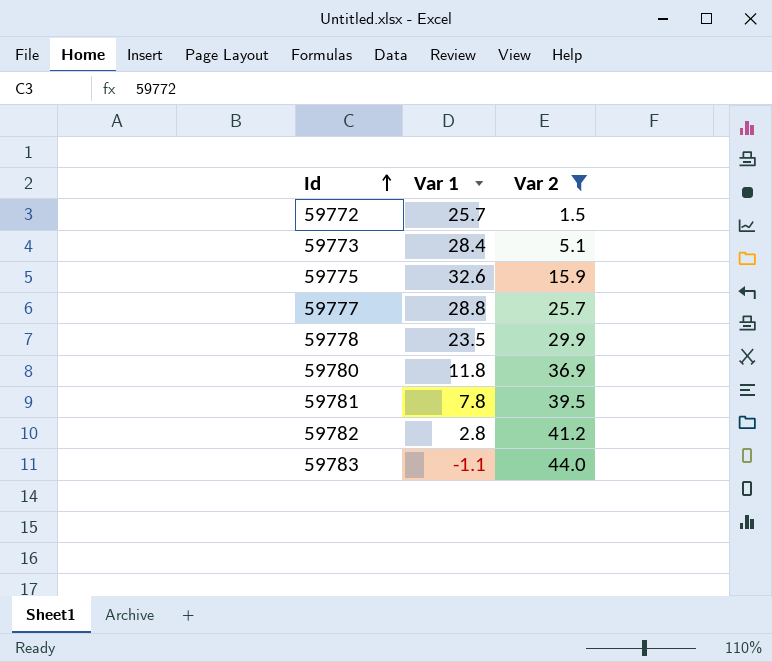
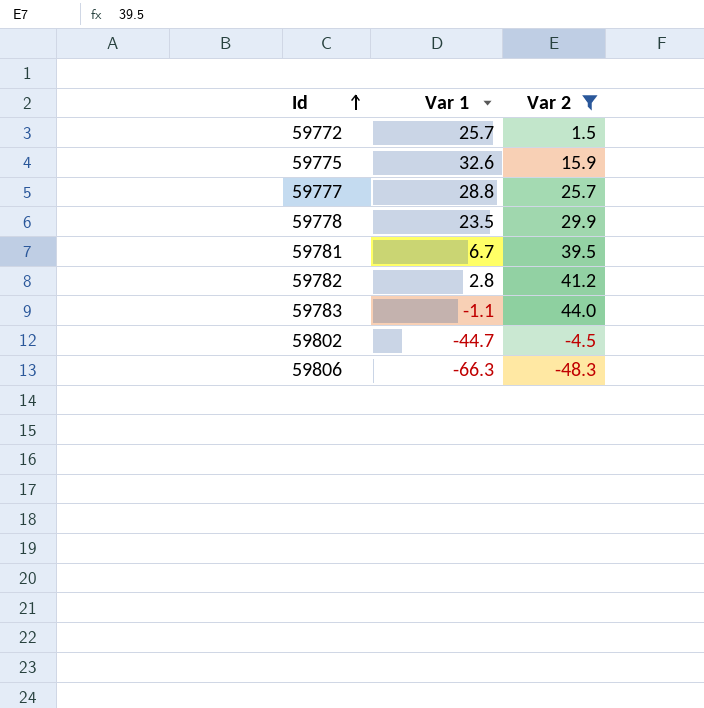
row 59773: 28.4 | 5.1 -> none
row 59780: 11.8 | 36.9 -> none
59781 | Var 1: 7.8 -> 6.7
row 59802: none -> -44.7 | -4.5
row 59806: none -> -66.3 | -48.3

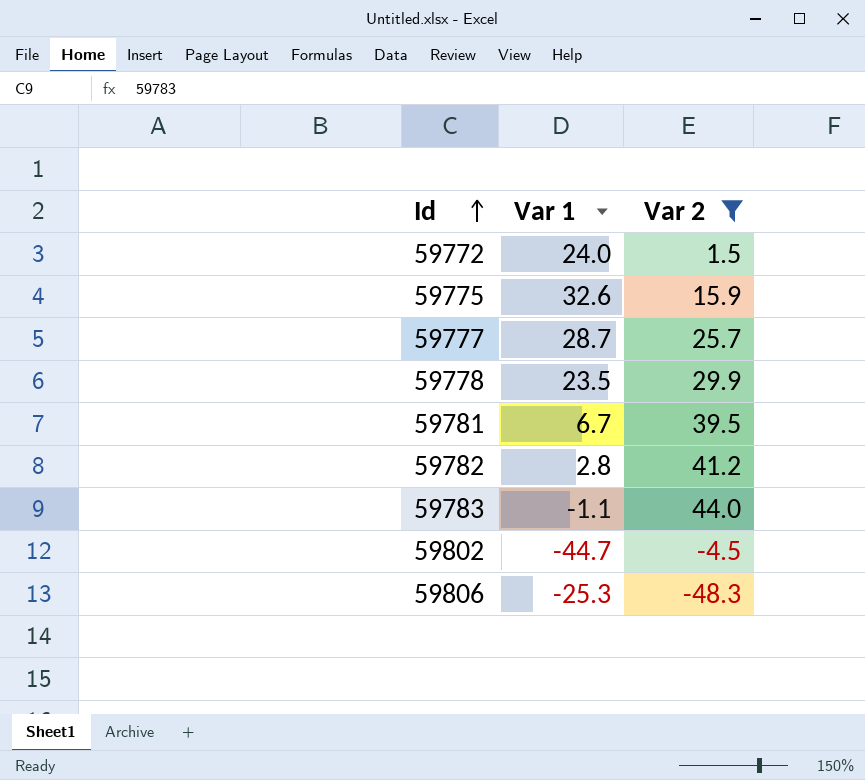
59772 | Var 1: 25.7 -> 24.0
59777 | Var 1: 28.8 -> 28.7
59806 | Var 1: -66.3 -> -25.3

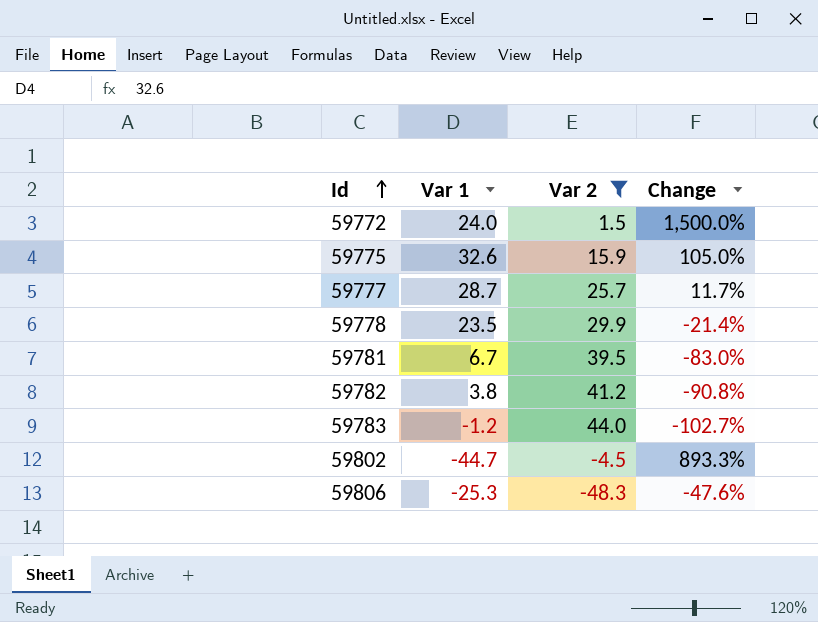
column Change | formula: none -> ([Var 1] - [Var 2]) / [Var 2]
59782 | Var 1: 2.8 -> 3.8
59783 | Var 1: -1.1 -> -1.2

